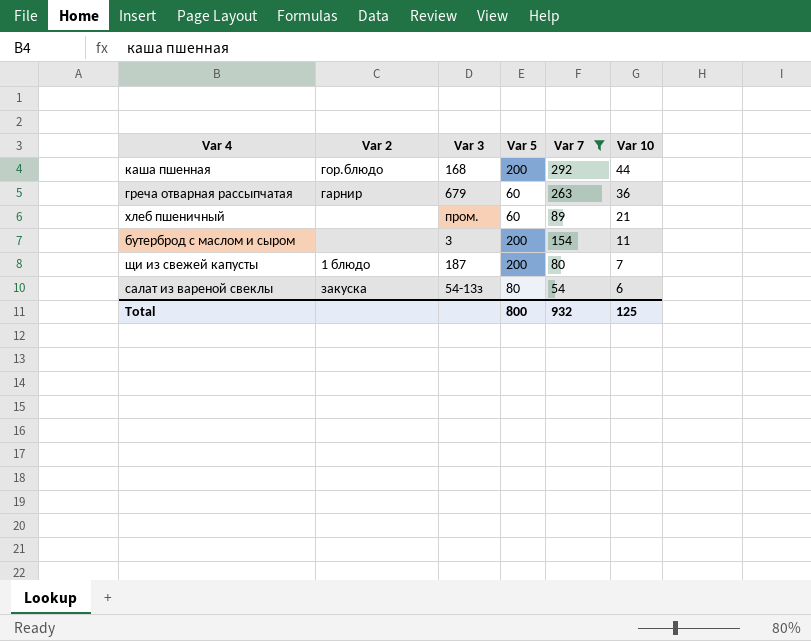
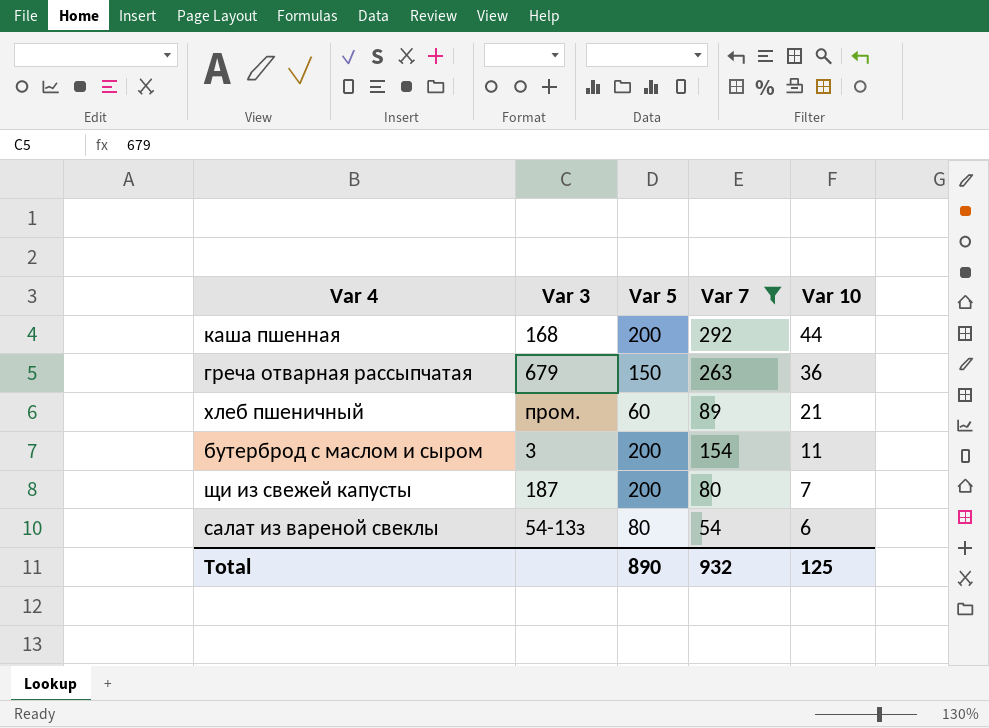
column Var 2 | position: 2 -> none
греча отварная рассыпчатая | Var 5: 60 -> 150
Total | Var 5: 800 -> 890

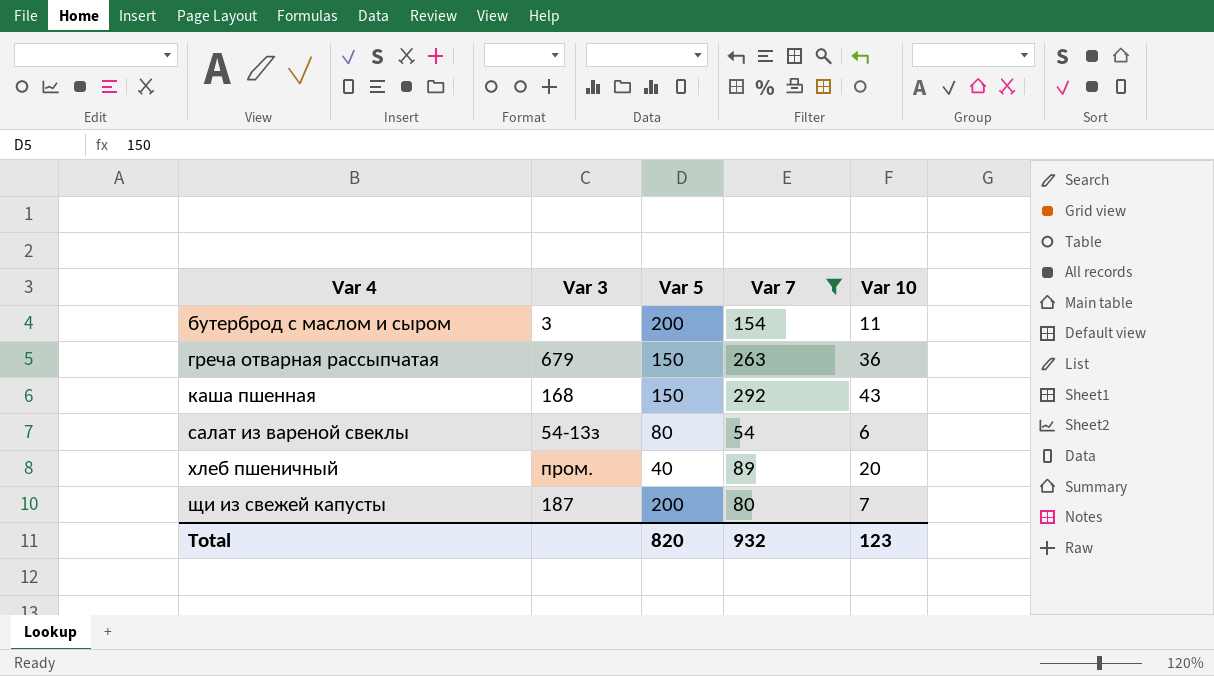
row order: Var 10 descending -> Var 4 ascending
каша пшенная | Var 5: 200 -> 150
каша пшенная | Var 10: 44 -> 43
хлеб пшеничный | Var 5: 60 -> 40
хлеб пшеничный | Var 10: 21 -> 20
Total | Var 5: 890 -> 820
Total | Var 10: 125 -> 123

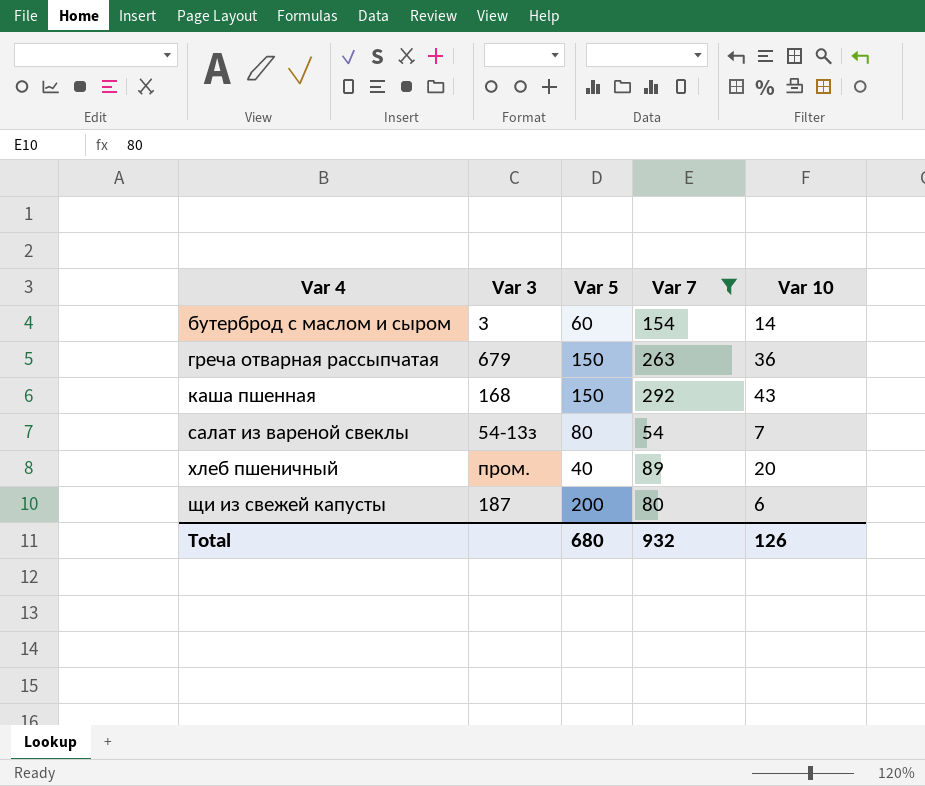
бутерброд с маслом и сыром | Var 5: 200 -> 60
бутерброд с маслом и сыром | Var 10: 11 -> 14
салат из вареной свеклы | Var 10: 6 -> 7
щи из свежей капусты | Var 10: 7 -> 6
Total | Var 5: 820 -> 680
Total | Var 10: 123 -> 126

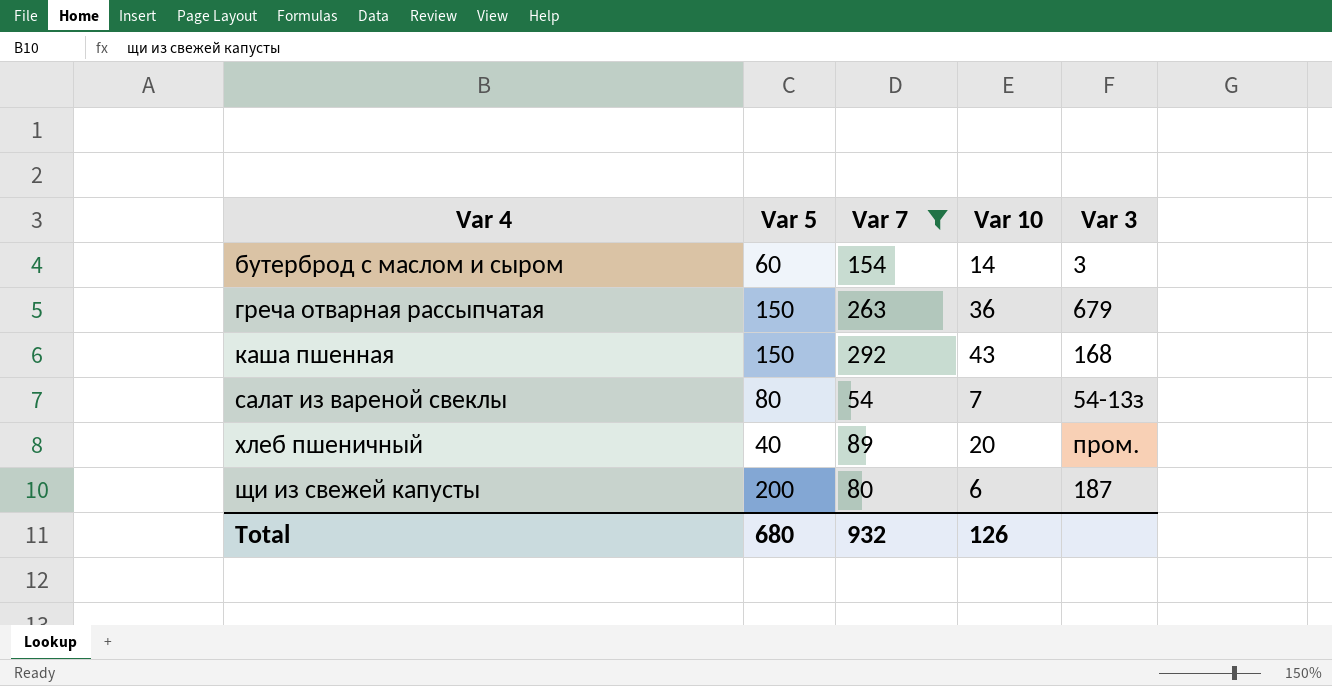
column Var 3 | position: 2 -> 5

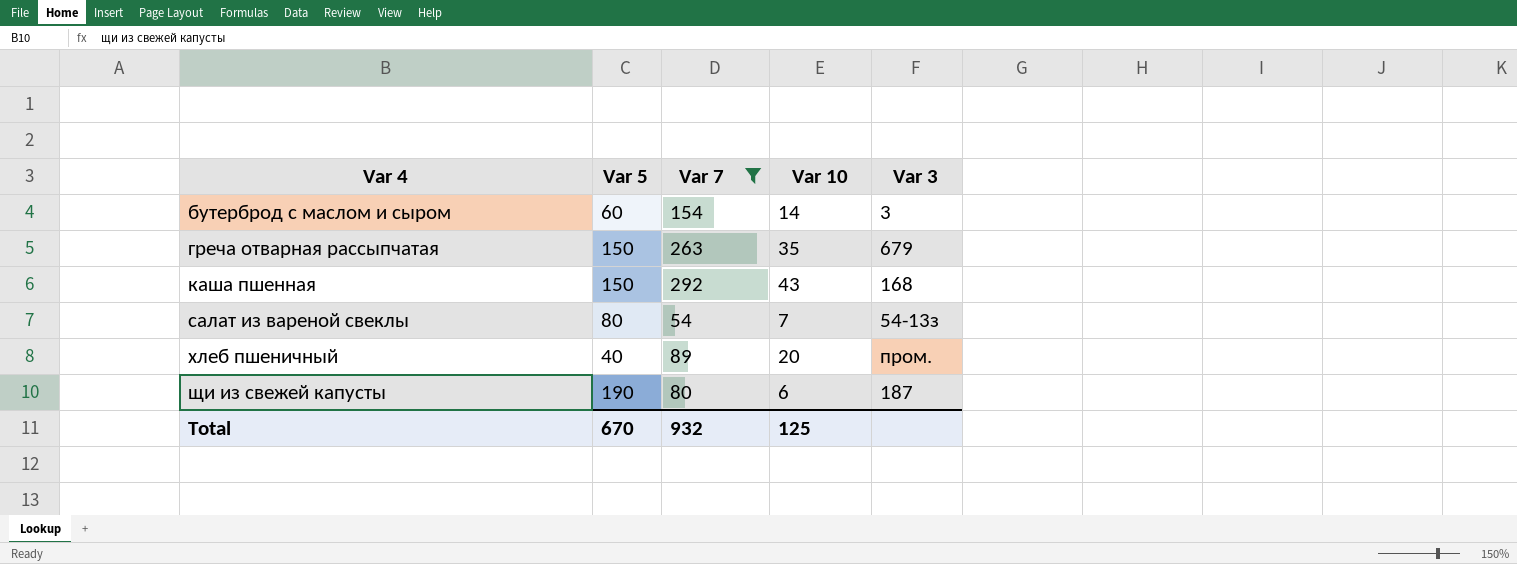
греча отварная рассыпчатая | Var 10: 36 -> 35
щи из свежей капусты | Var 5: 200 -> 190
Total | Var 5: 680 -> 670
Total | Var 10: 126 -> 125

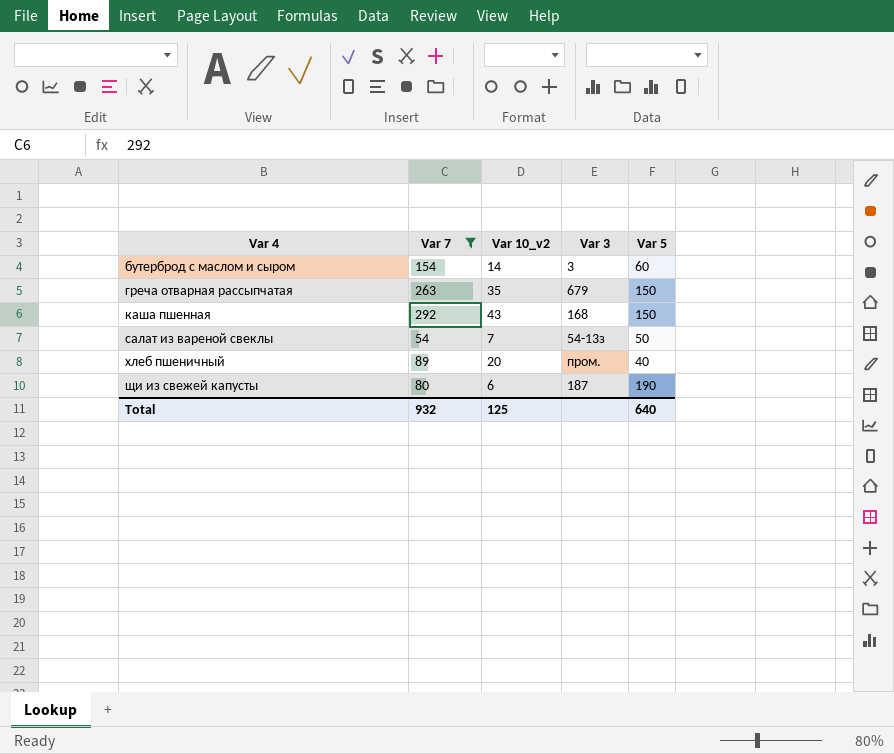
column name: Var 10 -> Var 10_v2
column Var 5 | position: 2 -> 5
салат из вареной свеклы | Var 5: 80 -> 50
Total | Var 5: 670 -> 640

